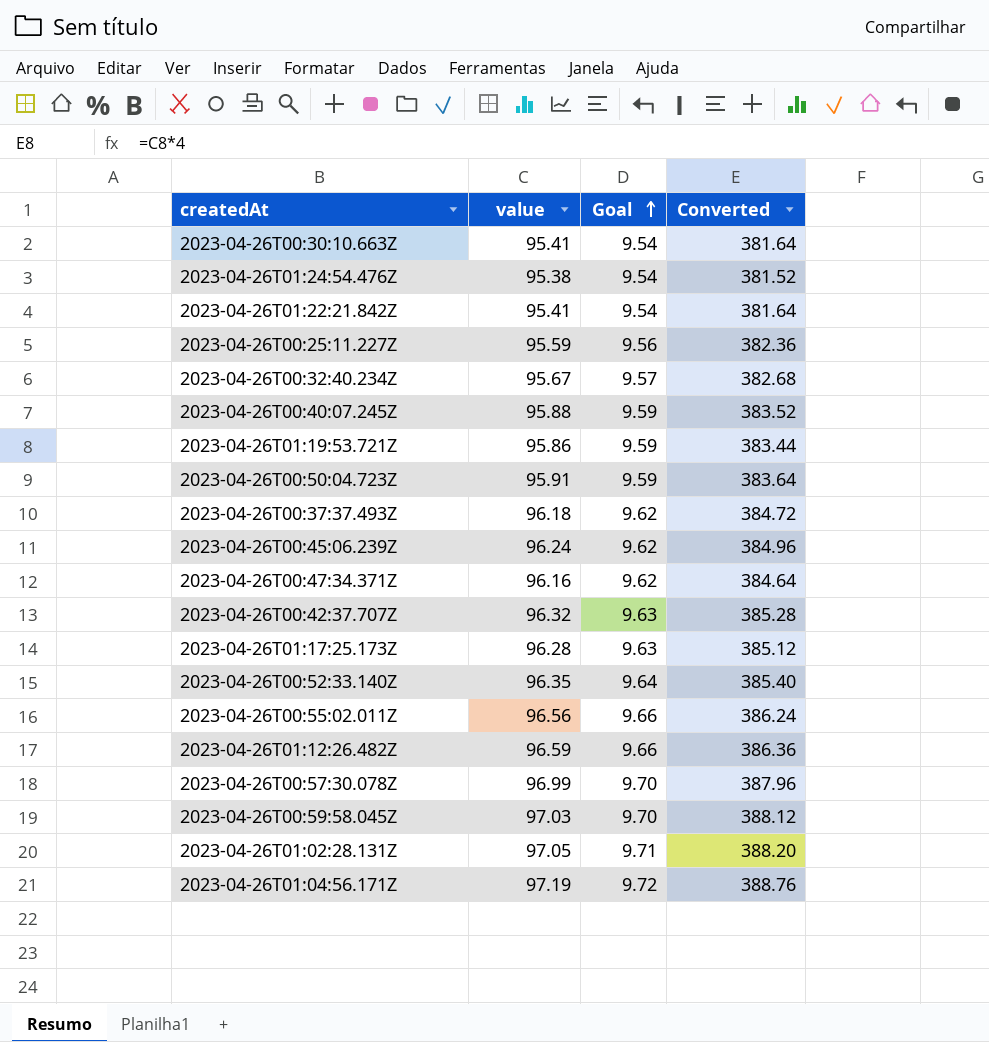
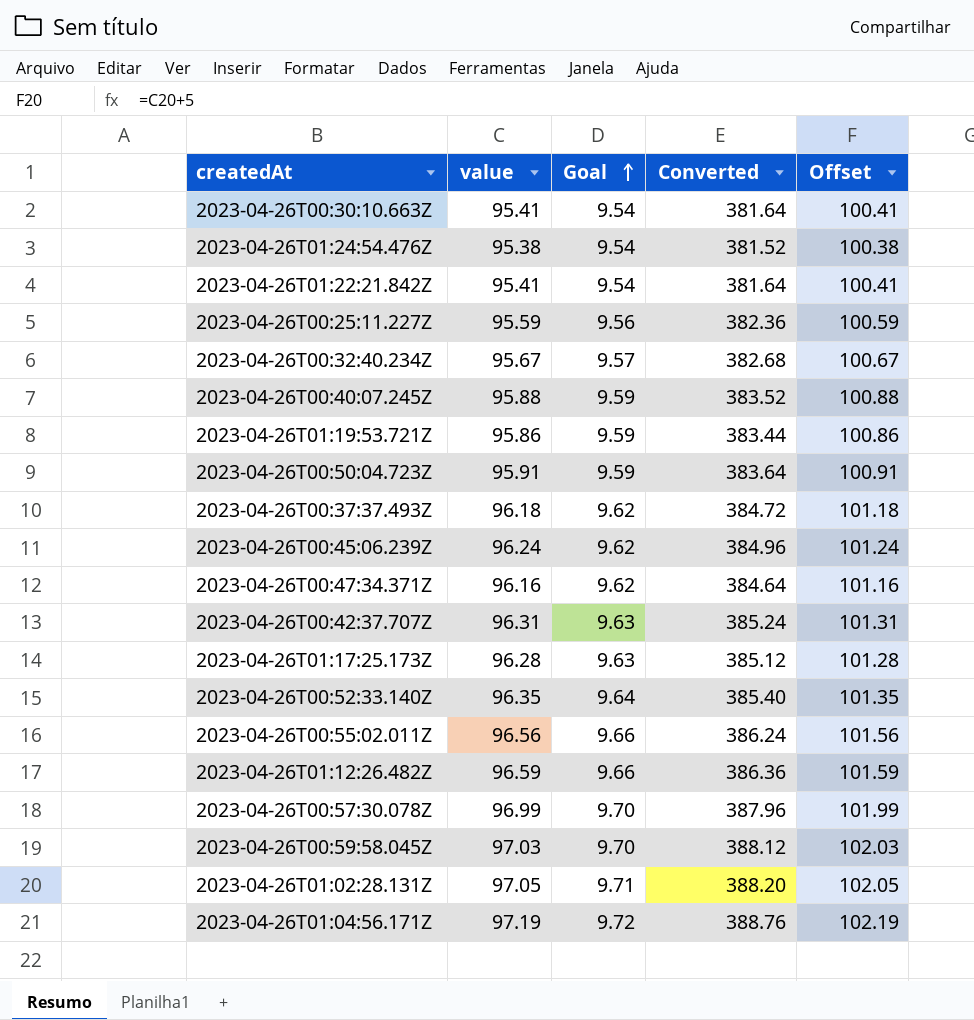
column Offset | formula: none -> [value] + 5
2023-04-26T00:42:37.707Z | value: 96.32 -> 96.31
2023-04-26T00:42:37.707Z | Converted: 385.28 -> 385.24

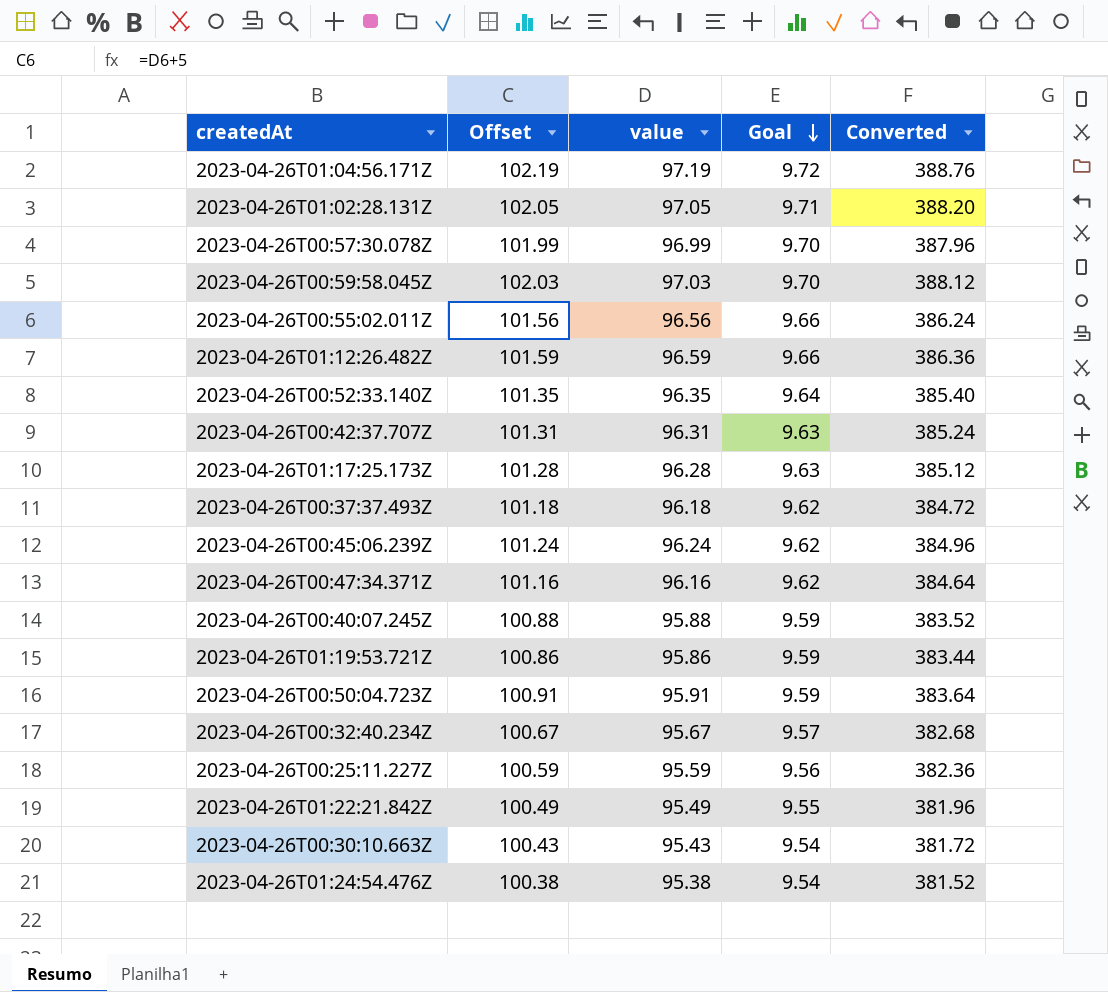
row order: Goal ascending -> Goal descending
column Offset | position: 5 -> 2
2023-04-26T01:22:21.842Z | Offset: 100.41 -> 100.49
2023-04-26T01:22:21.842Z | value: 95.41 -> 95.49
2023-04-26T01:22:21.842Z | Goal: 9.54 -> 9.55
2023-04-26T01:22:21.842Z | Converted: 381.64 -> 381.96
2023-04-26T00:30:10.663Z | Offset: 100.41 -> 100.43
2023-04-26T00:30:10.663Z | value: 95.41 -> 95.43
2023-04-26T00:30:10.663Z | Converted: 381.64 -> 381.72

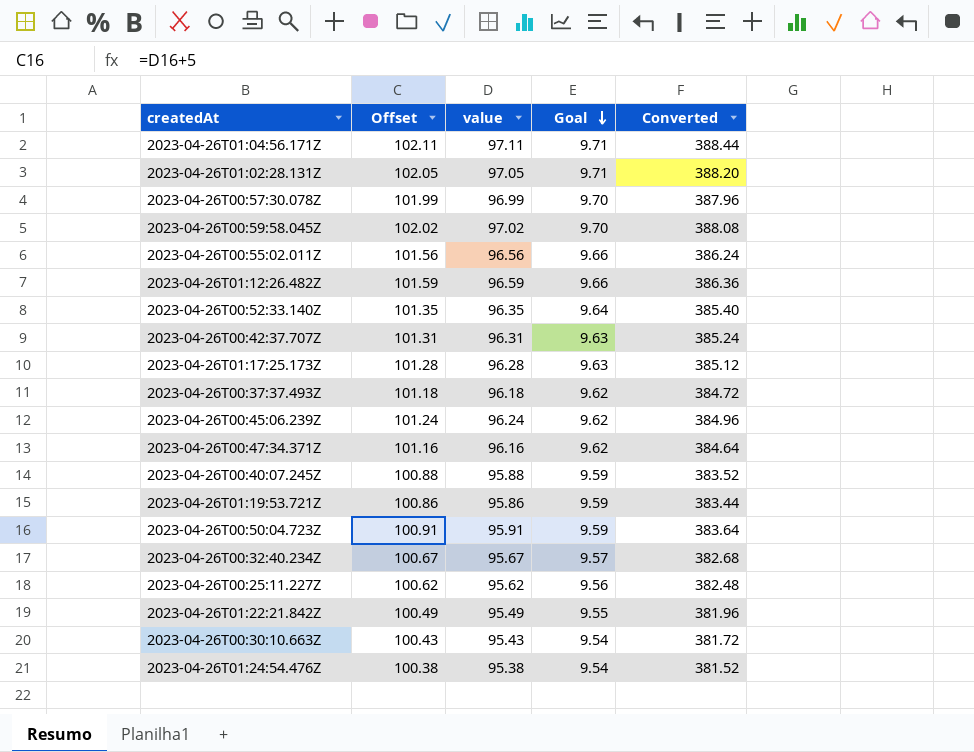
2023-04-26T01:04:56.171Z | Offset: 102.19 -> 102.11
2023-04-26T01:04:56.171Z | value: 97.19 -> 97.11
2023-04-26T01:04:56.171Z | Goal: 9.72 -> 9.71
2023-04-26T01:04:56.171Z | Converted: 388.76 -> 388.44
2023-04-26T00:59:58.045Z | Offset: 102.03 -> 102.02
2023-04-26T00:59:58.045Z | value: 97.03 -> 97.02
2023-04-26T00:59:58.045Z | Converted: 388.12 -> 388.08
2023-04-26T00:25:11.227Z | Offset: 100.59 -> 100.62
2023-04-26T00:25:11.227Z | value: 95.59 -> 95.62
2023-04-26T00:25:11.227Z | Converted: 382.36 -> 382.48

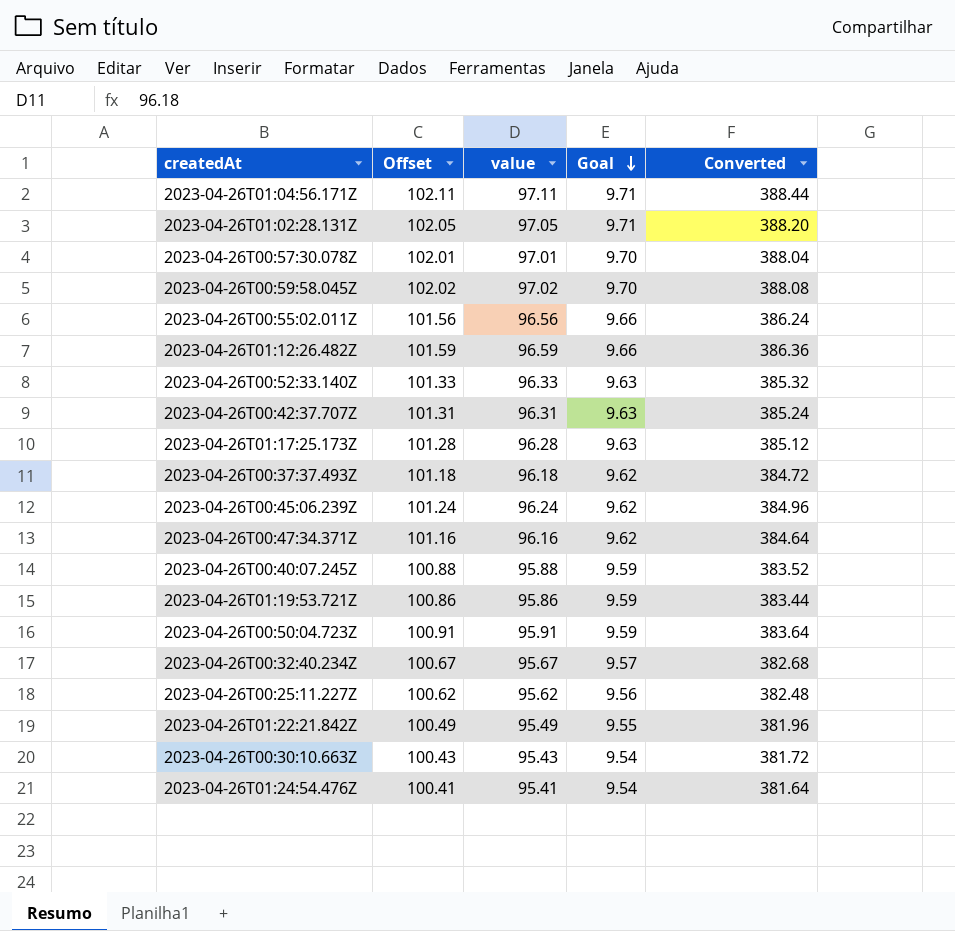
2023-04-26T00:57:30.078Z | Offset: 101.99 -> 102.01
2023-04-26T00:57:30.078Z | value: 96.99 -> 97.01
2023-04-26T00:57:30.078Z | Converted: 387.96 -> 388.04
2023-04-26T00:52:33.140Z | Offset: 101.35 -> 101.33
2023-04-26T00:52:33.140Z | value: 96.35 -> 96.33
2023-04-26T00:52:33.140Z | Goal: 9.64 -> 9.63
2023-04-26T00:52:33.140Z | Converted: 385.40 -> 385.32
2023-04-26T01:24:54.476Z | Offset: 100.38 -> 100.41
2023-04-26T01:24:54.476Z | value: 95.38 -> 95.41
2023-04-26T01:24:54.476Z | Converted: 381.52 -> 381.64

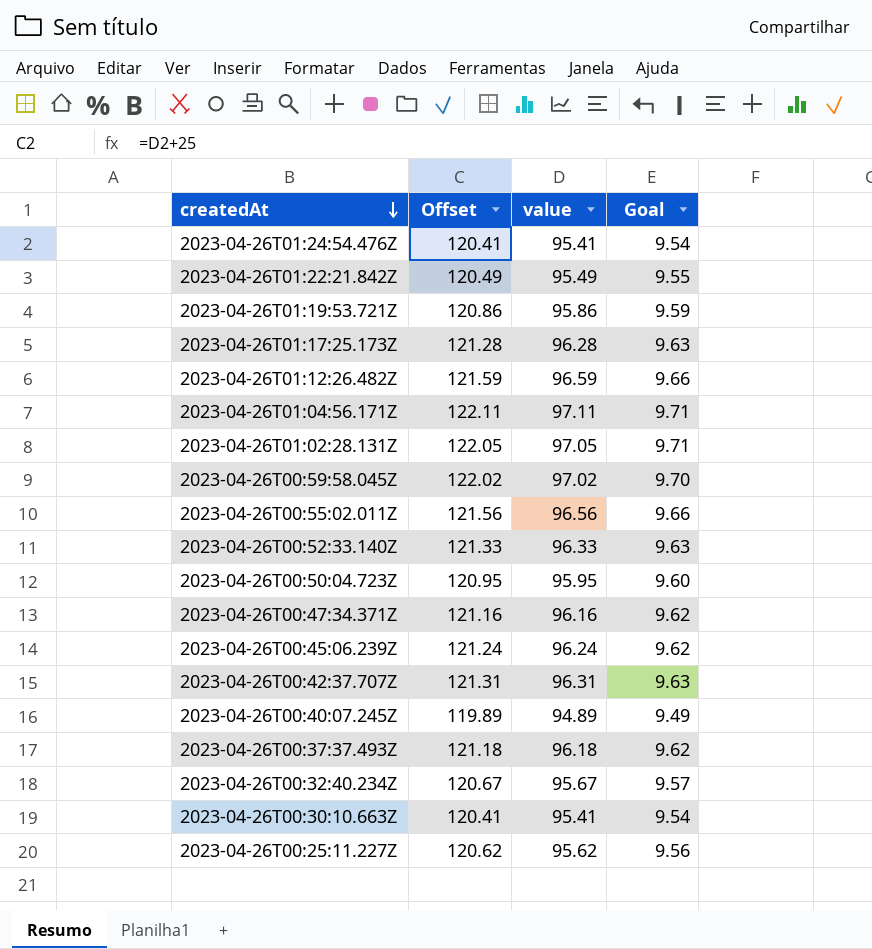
row order: Goal descending -> createdAt descending
column Converted | formula: [value] * 4 -> none
column Offset | formula: [value] + 5 -> [value] + 25
row 2023-04-26T00:57:30.078Z: 102.01 | 97.01 | 9.70 | 388.04 -> none
2023-04-26T00:50:04.723Z | value: 95.91 -> 95.95
2023-04-26T00:50:04.723Z | Goal: 9.59 -> 9.60
2023-04-26T00:40:07.245Z | value: 95.88 -> 94.89
2023-04-26T00:40:07.245Z | Goal: 9.59 -> 9.49
2023-04-26T00:30:10.663Z | value: 95.43 -> 95.41

